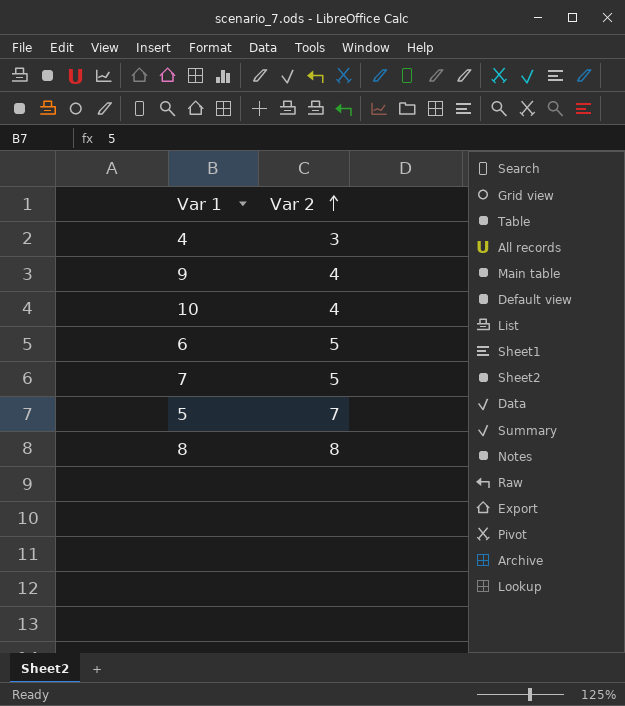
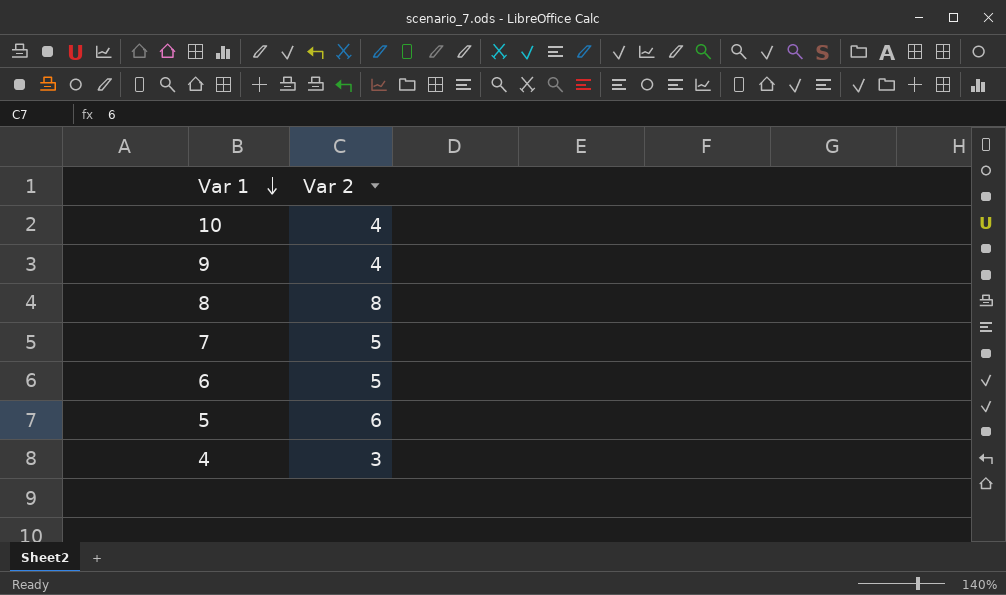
row order: Var 2 ascending -> Var 1 descending
5 | Var 2: 7 -> 6

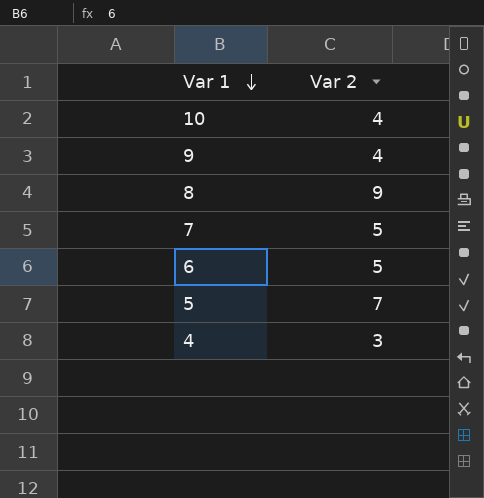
8 | Var 2: 8 -> 9
5 | Var 2: 6 -> 7

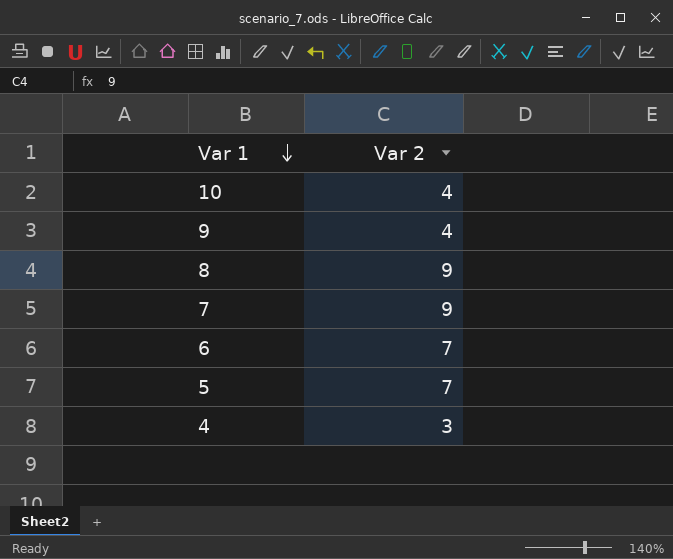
7 | Var 2: 5 -> 9
6 | Var 2: 5 -> 7

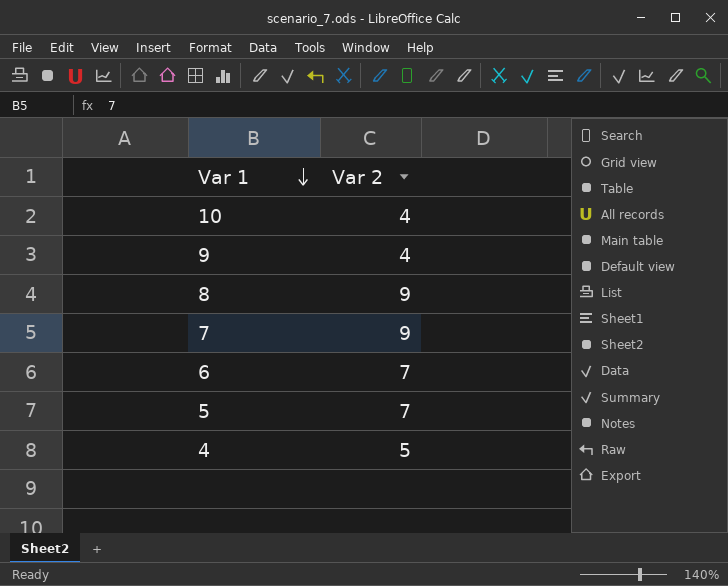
4 | Var 2: 3 -> 5

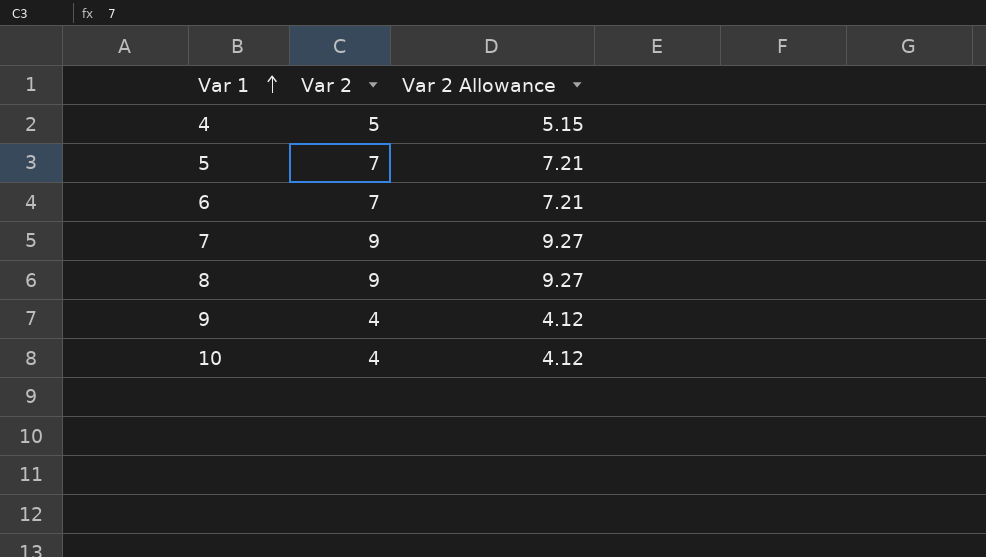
row order: Var 1 descending -> Var 1 ascending
column Var 2 Allowance | formula: none -> [Var 2] * 1.03

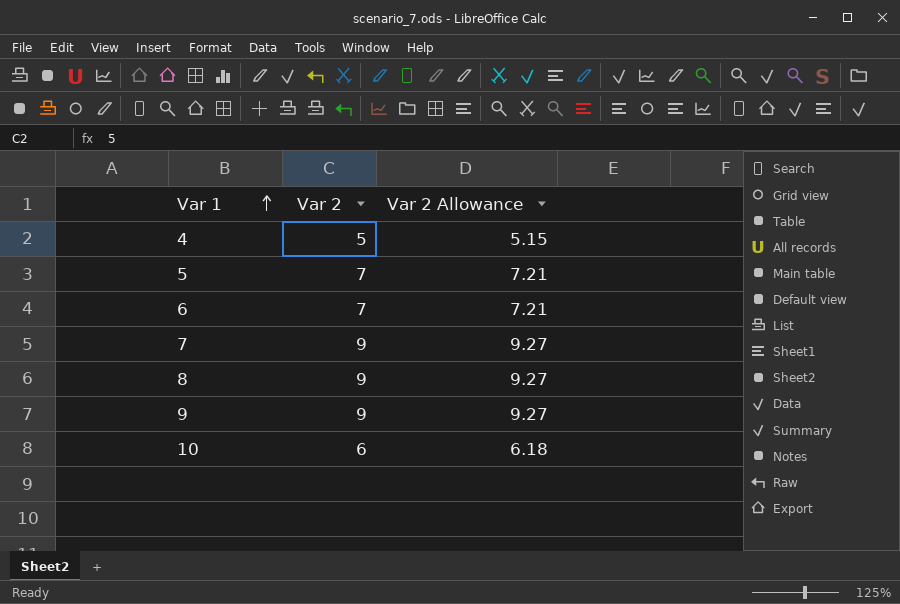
9 | Var 2: 4 -> 9
9 | Var 2 Allowance: 4.12 -> 9.27
10 | Var 2: 4 -> 6
10 | Var 2 Allowance: 4.12 -> 6.18

